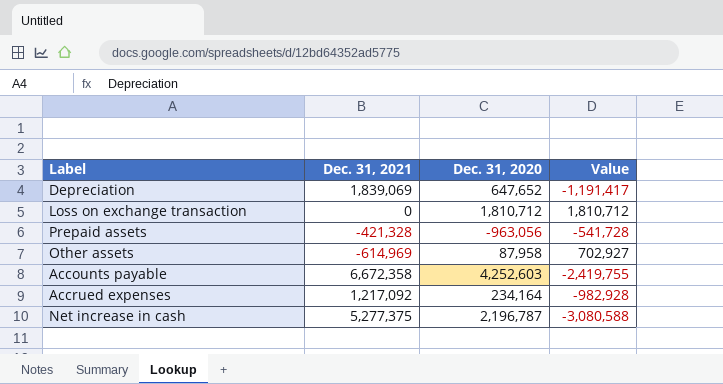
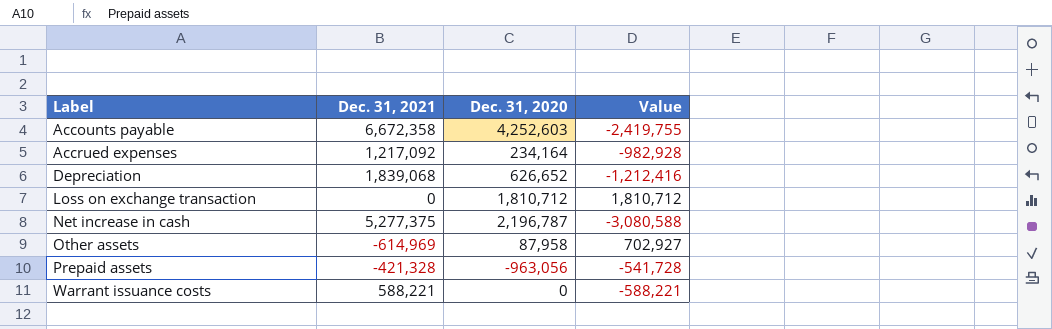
row order: none -> Label ascending
Depreciation | Dec. 31, 2021: 1,839,069 -> 1,839,068
Depreciation | Dec. 31, 2020: 647,652 -> 626,652
Depreciation | Value: -1,191,417 -> -1,212,416
row Warrant issuance costs: none -> 588,221 | 0 | -588,221

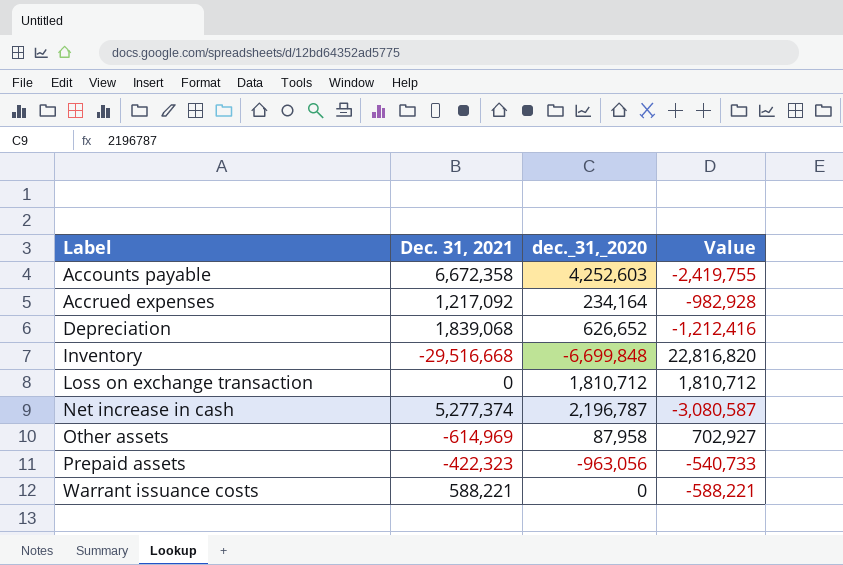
column name: Dec. 31, 2020 -> dec._31,_2020
row Inventory: none -> -29,516,668 | -6,699,848 | 22,816,820
Net increase in cash | Dec. 31, 2021: 5,277,375 -> 5,277,374
Net increase in cash | Value: -3,080,588 -> -3,080,587
Prepaid assets | Dec. 31, 2021: -421,328 -> -422,323
Prepaid assets | Value: -541,728 -> -540,733

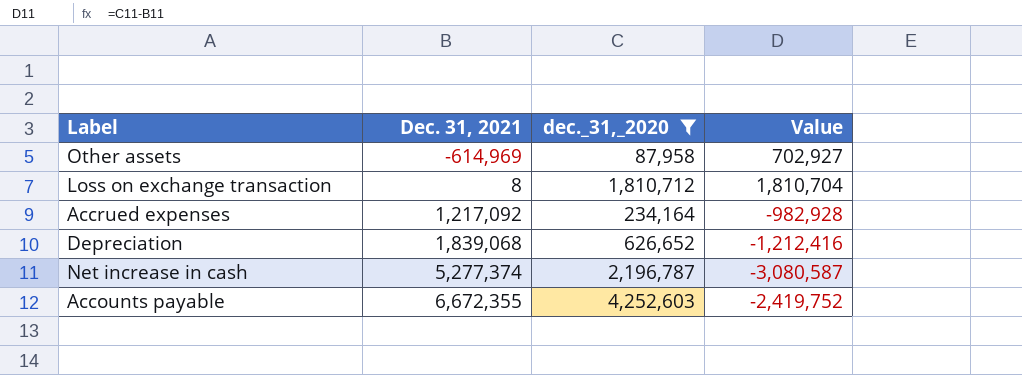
filter: none -> dec._31,_2020 >= 87,958
row order: Label ascending -> Dec. 31, 2021 ascending
Loss on exchange transaction | Dec. 31, 2021: 0 -> 8
Loss on exchange transaction | Value: 1,810,712 -> 1,810,704
Accounts payable | Dec. 31, 2021: 6,672,358 -> 6,672,355
Accounts payable | Value: -2,419,755 -> -2,419,752

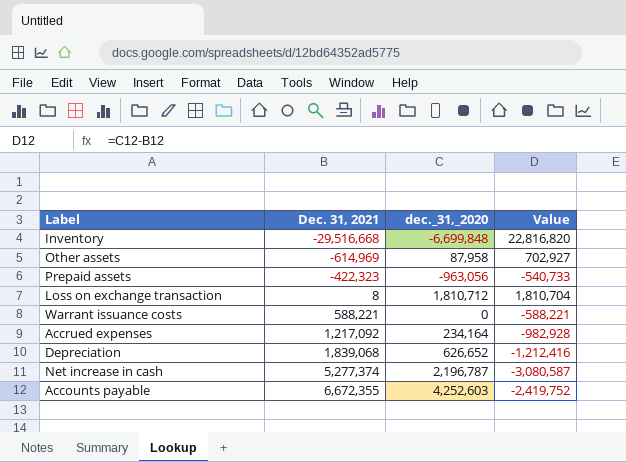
filter: dec._31,_2020 >= 87,958 -> none

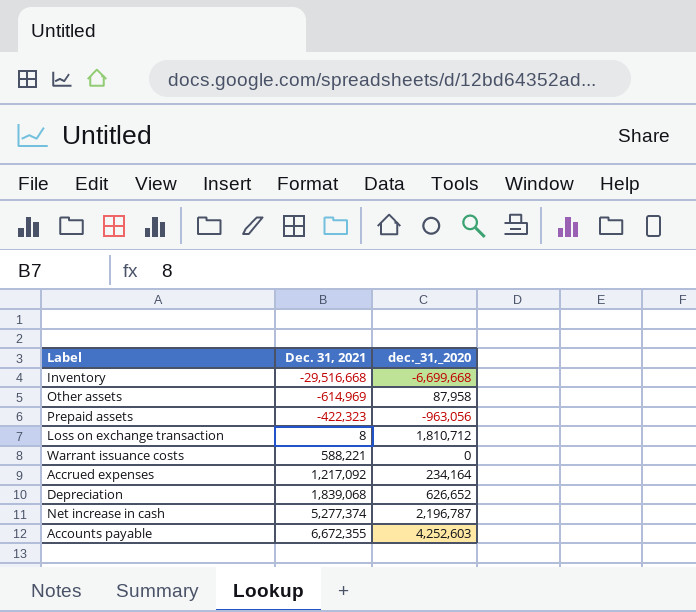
column Value | formula: [dec._31,_2020] - [Dec. 31, 2021] -> none
Inventory | dec._31,_2020: -6,699,848 -> -6,699,668

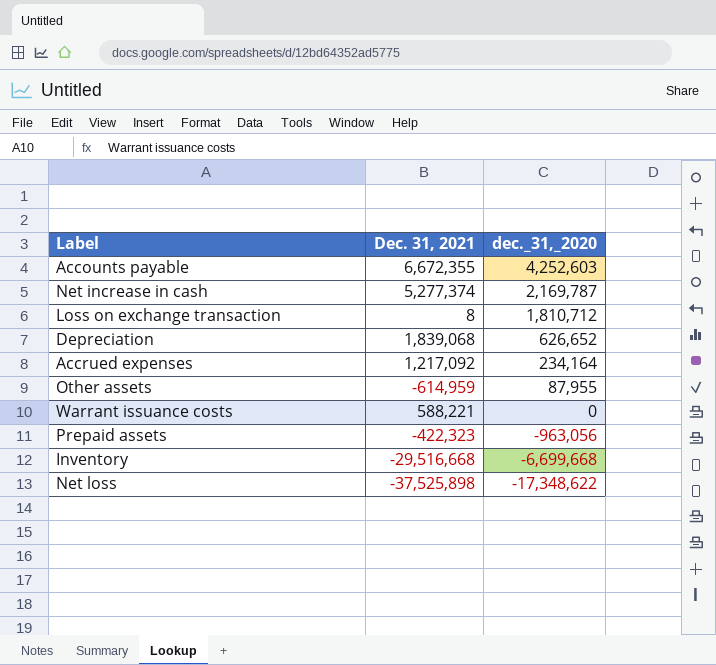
row order: Dec. 31, 2021 ascending -> dec._31,_2020 descending
Net increase in cash | dec._31,_2020: 2,196,787 -> 2,169,787
Other assets | Dec. 31, 2021: -614,969 -> -614,959
Other assets | dec._31,_2020: 87,958 -> 87,955
row Net loss: none -> -37,525,898 | -17,348,622

